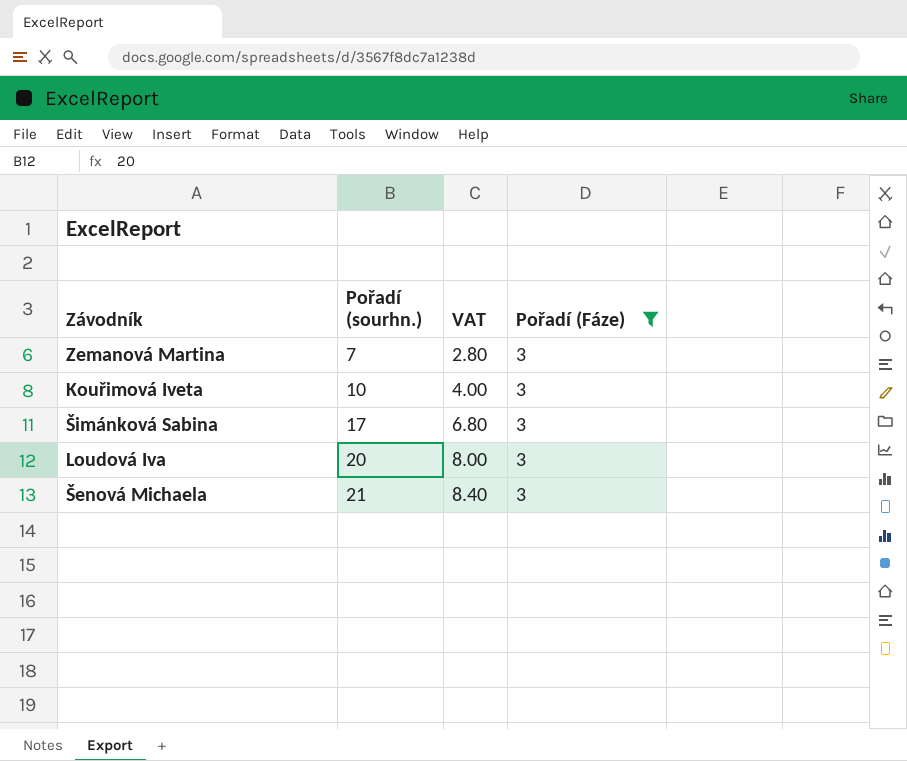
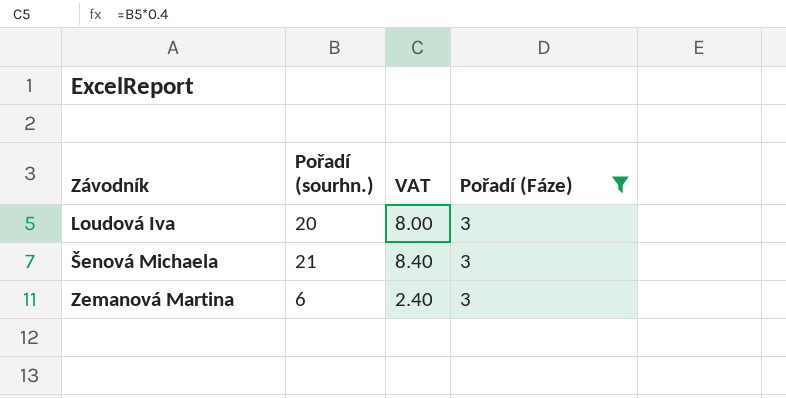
row order: Pořadí (sourhn.) ascending -> Závodník ascending
row Kouřimová Iveta: 10 | 4.00 | 3 -> none
row Šimánková Sabina: 17 | 6.80 | 3 -> none
Zemanová Martina | Pořadí (sourhn.): 7 -> 6
Zemanová Martina | VAT: 2.80 -> 2.40

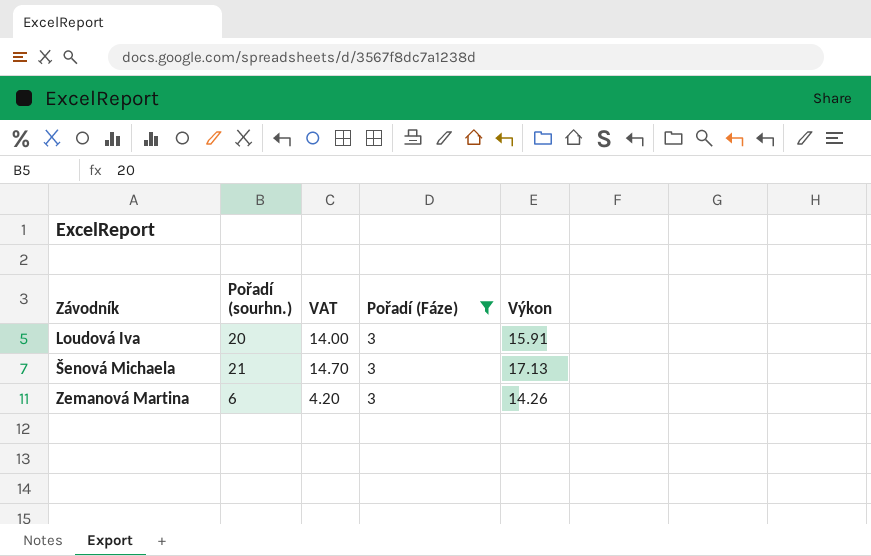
column VAT | formula: [Pořadí (sourhn.)] * 0.4 -> [Pořadí (sourhn.)] * 0.7
column Výkon | position: none -> 5

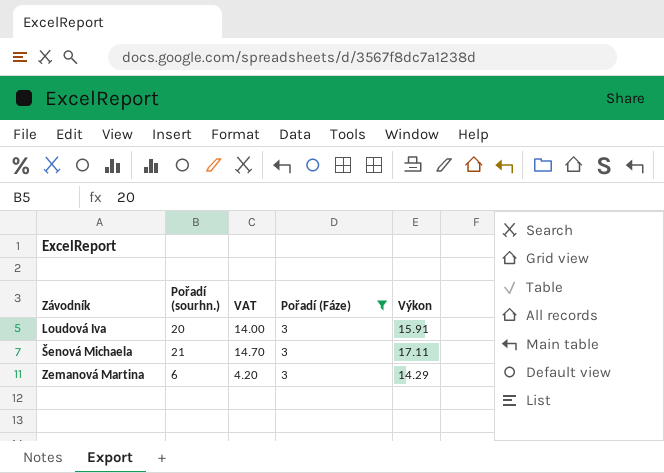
Šenová Michaela | Výkon: 17.13 -> 17.11
Zemanová Martina | Výkon: 14.26 -> 14.29

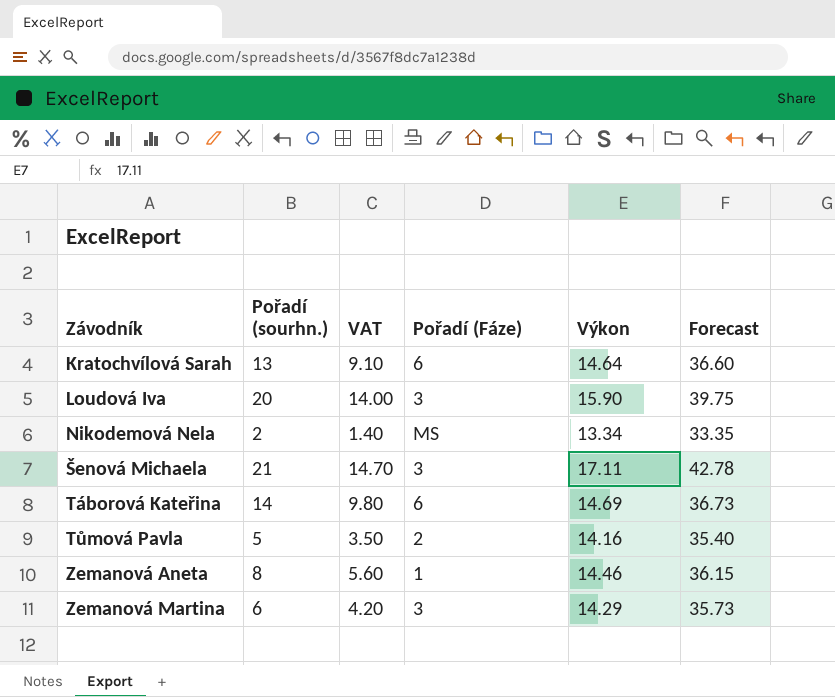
filter: Pořadí (Fáze) = 3 -> none
column Forecast | formula: none -> [Výkon] * 2.5
Loudová Iva | Výkon: 15.91 -> 15.90

